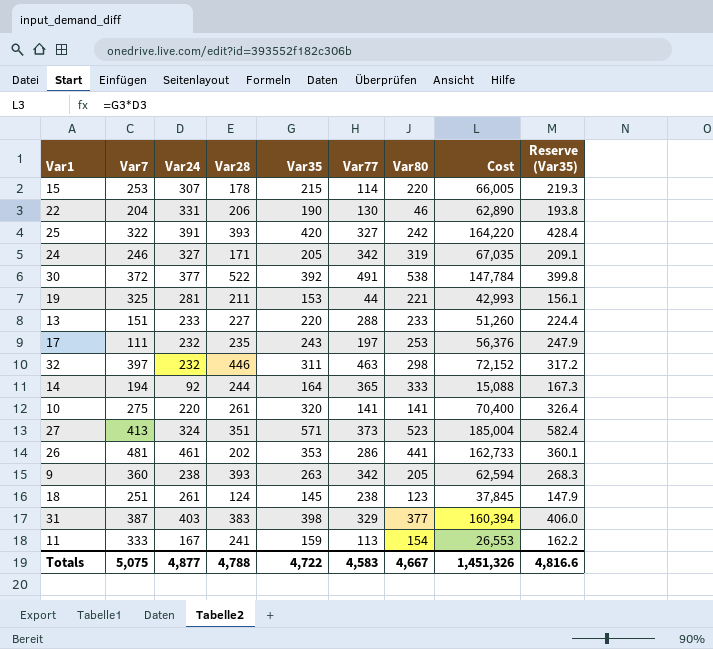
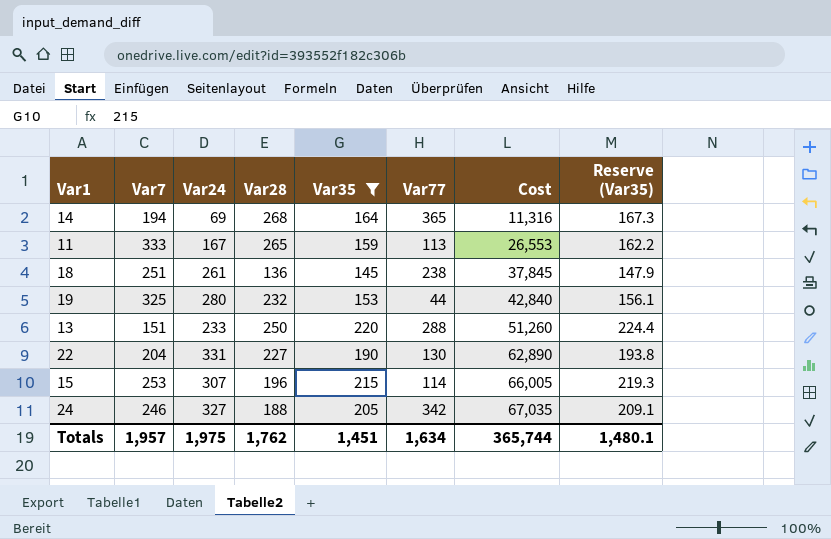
filter: none -> Var35 <= 220
row order: none -> Cost ascending
column Var80 | position: 7 -> none
14 | Var24: 92 -> 69
14 | Var28: 244 -> 268
14 | Cost: 15,088 -> 11,316
11 | Var28: 241 -> 265
18 | Var28: 124 -> 136
19 | Var24: 281 -> 280
19 | Var28: 211 -> 232
19 | Cost: 42,993 -> 42,840
13 | Var28: 227 -> 250
22 | Var28: 206 -> 227
15 | Var28: 178 -> 196
24 | Var28: 171 -> 188
Totals | Var7: 5,075 -> 1,957
Totals | Var24: 4,877 -> 1,975
Totals | Var28: 4,788 -> 1,762
Totals | Var35: 4,722 -> 1,451
Totals | Var77: 4,583 -> 1,634
Totals | Cost: 1,451,326 -> 365,744
Totals | Reserve (Var35): 4,816.6 -> 1,480.1

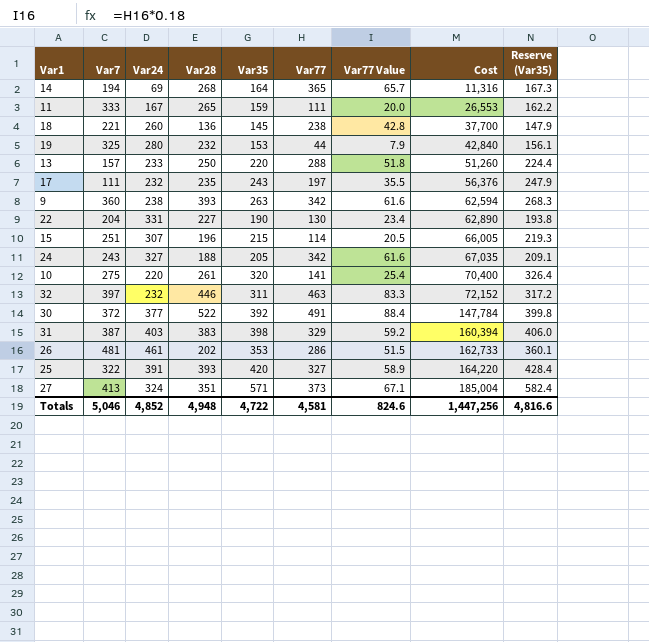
filter: Var35 <= 220 -> none
column Var77 Value | formula: none -> [Var77] * 0.18
11 | Var77: 113 -> 111
18 | Var7: 251 -> 221
18 | Var24: 261 -> 260
18 | Cost: 37,845 -> 37,700
13 | Var7: 151 -> 157
15 | Var7: 253 -> 251
24 | Var7: 246 -> 243
Totals | Var7: 1,957 -> 5,046
Totals | Var24: 1,975 -> 4,852
Totals | Var28: 1,762 -> 4,948
Totals | Var35: 1,451 -> 4,722
Totals | Var77: 1,634 -> 4,581
Totals | Cost: 365,744 -> 1,447,256
Totals | Reserve (Var35): 1,480.1 -> 4,816.6

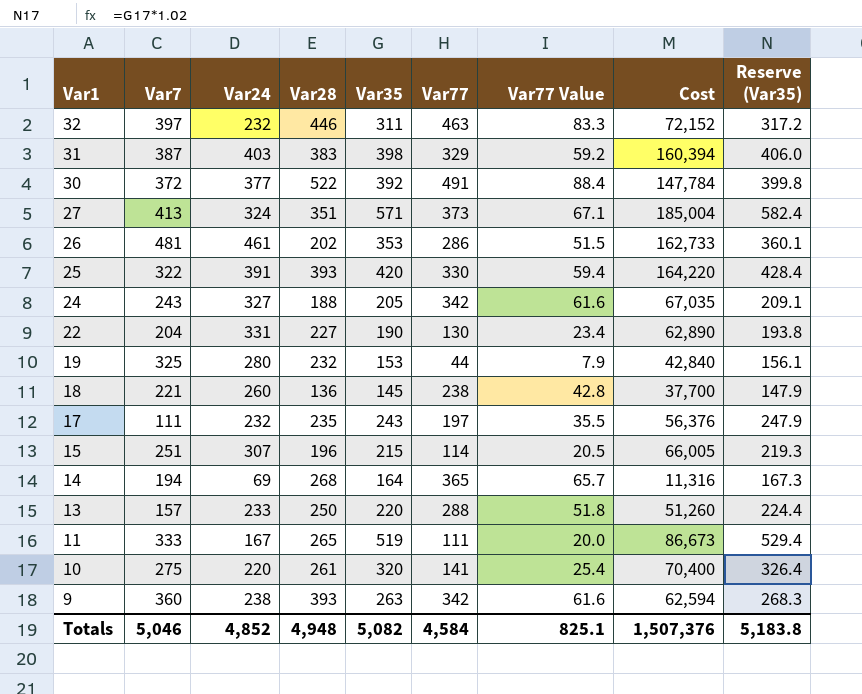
row order: Cost ascending -> Var1 descending
25 | Var77: 327 -> 330
25 | Var77 Value: 58.9 -> 59.4
11 | Var35: 159 -> 519
11 | Cost: 26,553 -> 86,673
11 | Reserve (Var35): 162.2 -> 529.4
Totals | Var35: 4,722 -> 5,082
Totals | Var77: 4,581 -> 4,584
Totals | Var77 Value: 824.6 -> 825.1
Totals | Cost: 1,447,256 -> 1,507,376
Totals | Reserve (Var35): 4,816.6 -> 5,183.8

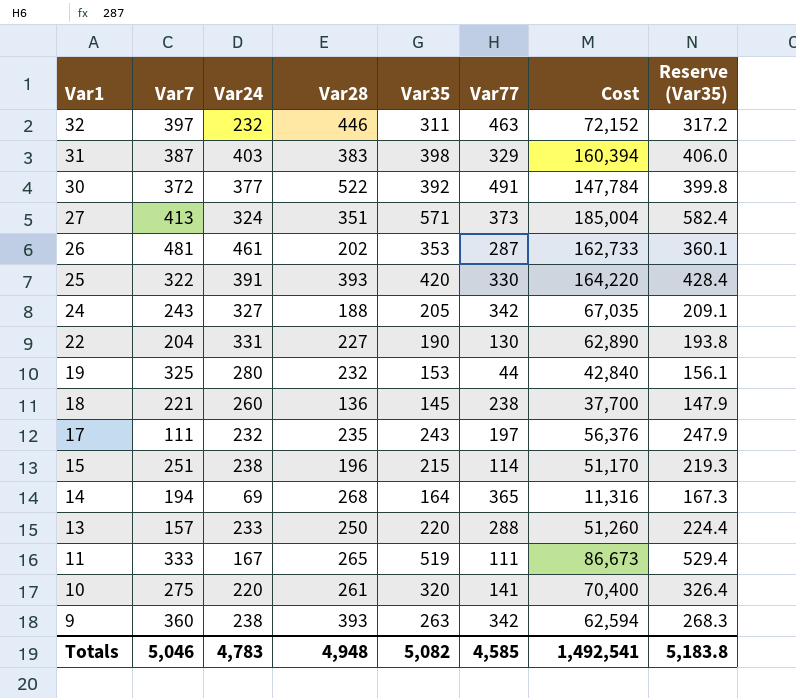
column Var77 Value | formula: [Var77] * 0.18 -> none
26 | Var77: 286 -> 287
15 | Var24: 307 -> 238
15 | Cost: 66,005 -> 51,170
Totals | Var24: 4,852 -> 4,783
Totals | Var77: 4,584 -> 4,585
Totals | Cost: 1,507,376 -> 1,492,541

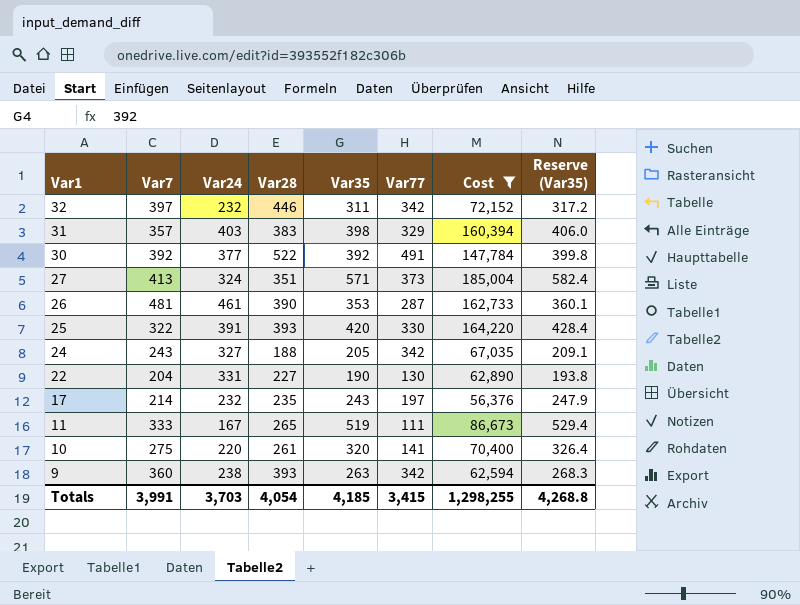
filter: none -> Cost >= 56,376
32 | Var77: 463 -> 342
31 | Var7: 387 -> 357
30 | Var7: 372 -> 392
26 | Var28: 202 -> 390
17 | Var7: 111 -> 214
Totals | Var7: 5,046 -> 3,991
Totals | Var24: 4,783 -> 3,703
Totals | Var28: 4,948 -> 4,054
Totals | Var35: 5,082 -> 4,185
Totals | Var77: 4,585 -> 3,415
Totals | Cost: 1,492,541 -> 1,298,255
Totals | Reserve (Var35): 5,183.8 -> 4,268.8

